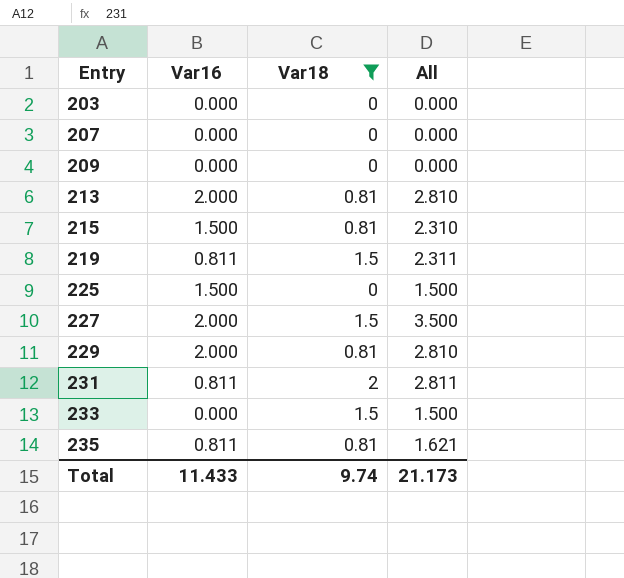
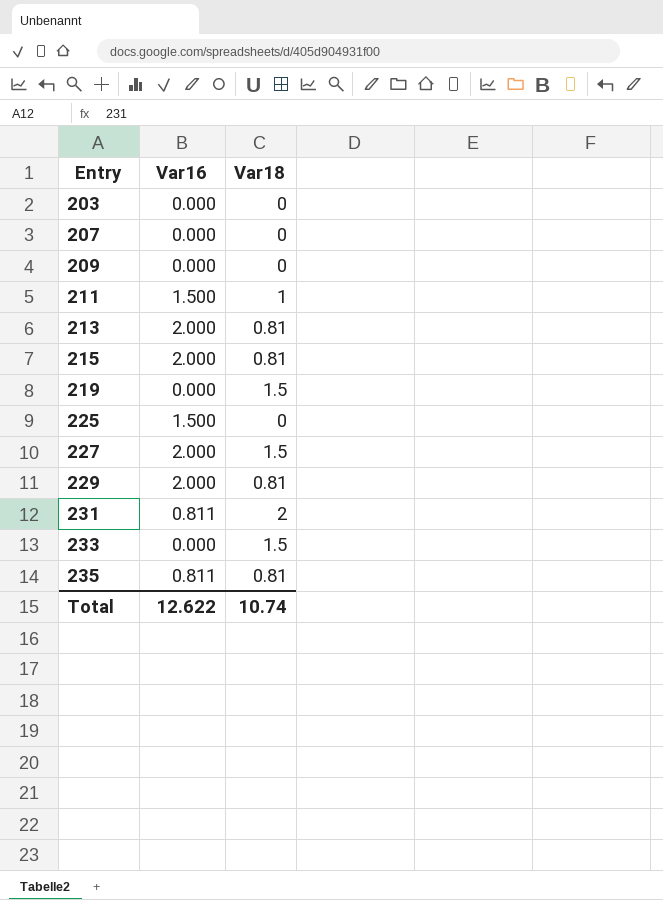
filter: Var18 != 1 -> none
column All | formula: [Var16] + [Var18] -> none
215 | Var16: 1.500 -> 2.000
219 | Var16: 0.811 -> 0.000
Total | Var16: 11.433 -> 12.622
Total | Var18: 9.74 -> 10.74

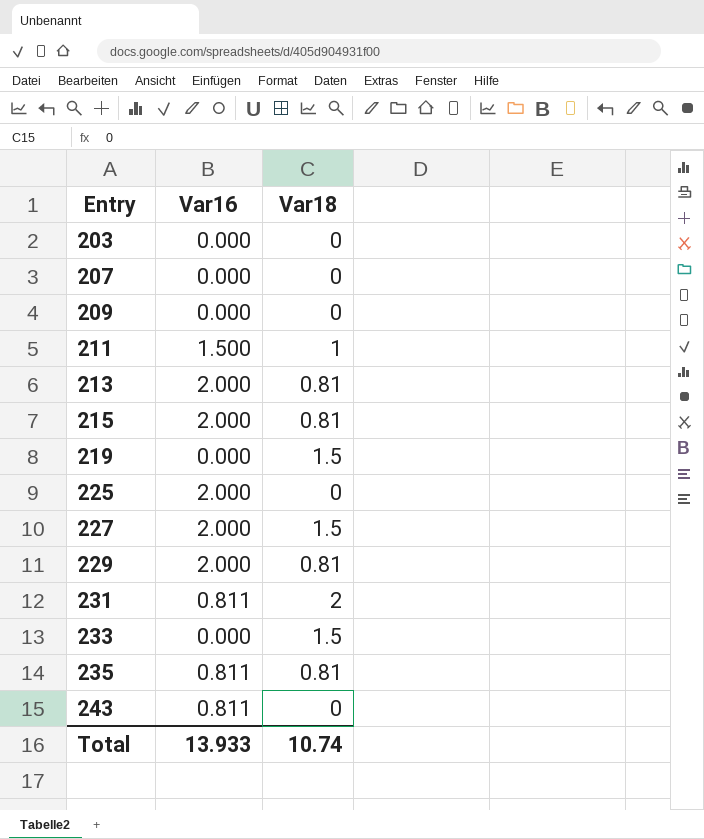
225 | Var16: 1.500 -> 2.000
row 243: none -> 0.811 | 0
Total | Var16: 12.622 -> 13.933

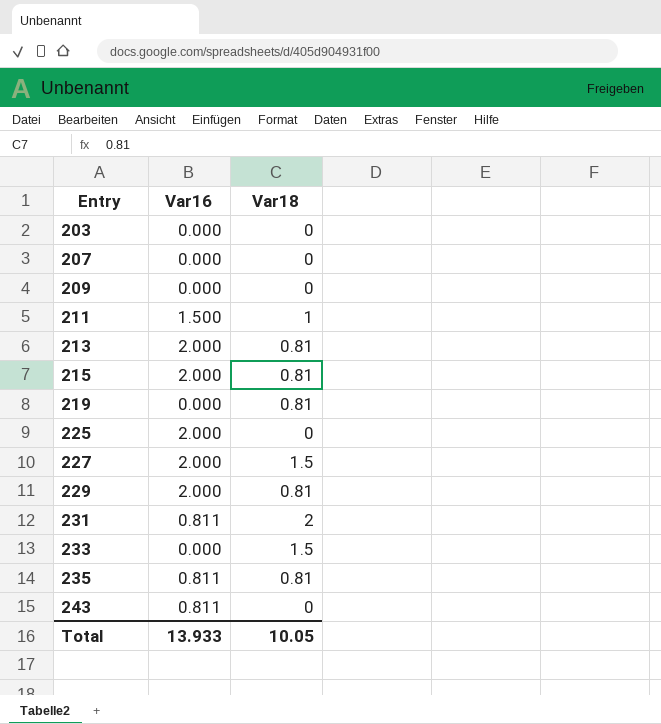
219 | Var18: 1.5 -> 0.81
Total | Var18: 10.74 -> 10.05

